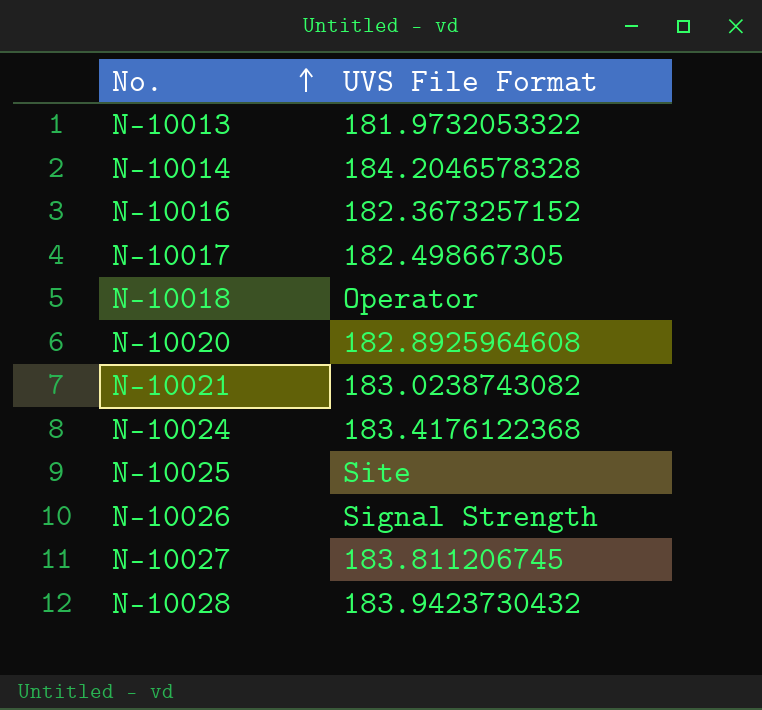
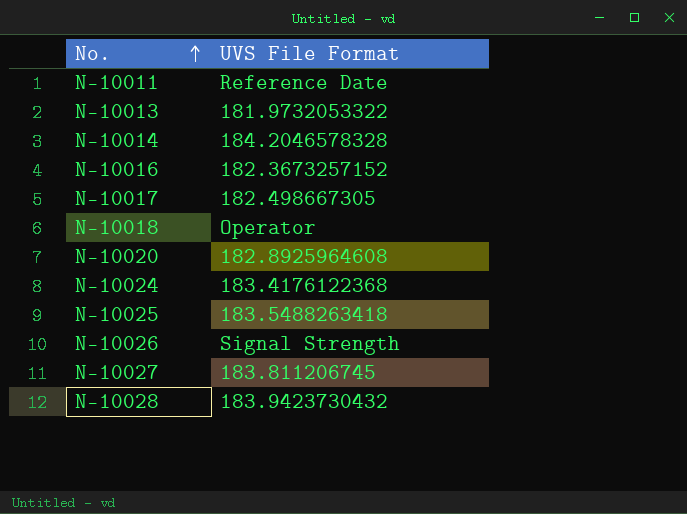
row N-10021: 183.0238743082 -> none
row N-10011: none -> Reference Date
N-10025 | UVS File Format: Site -> 183.5488263418

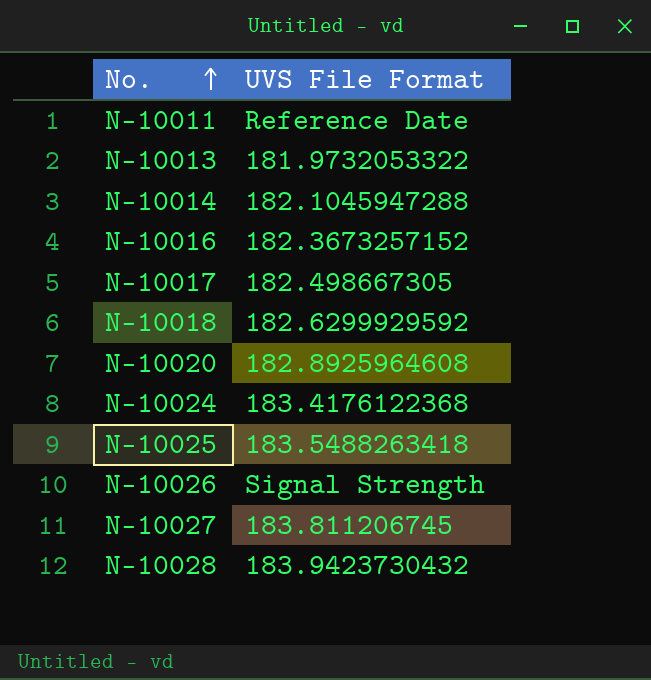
N-10014 | UVS File Format: 184.2046578328 -> 182.1045947288
N-10018 | UVS File Format: Operator -> 182.6299929592

